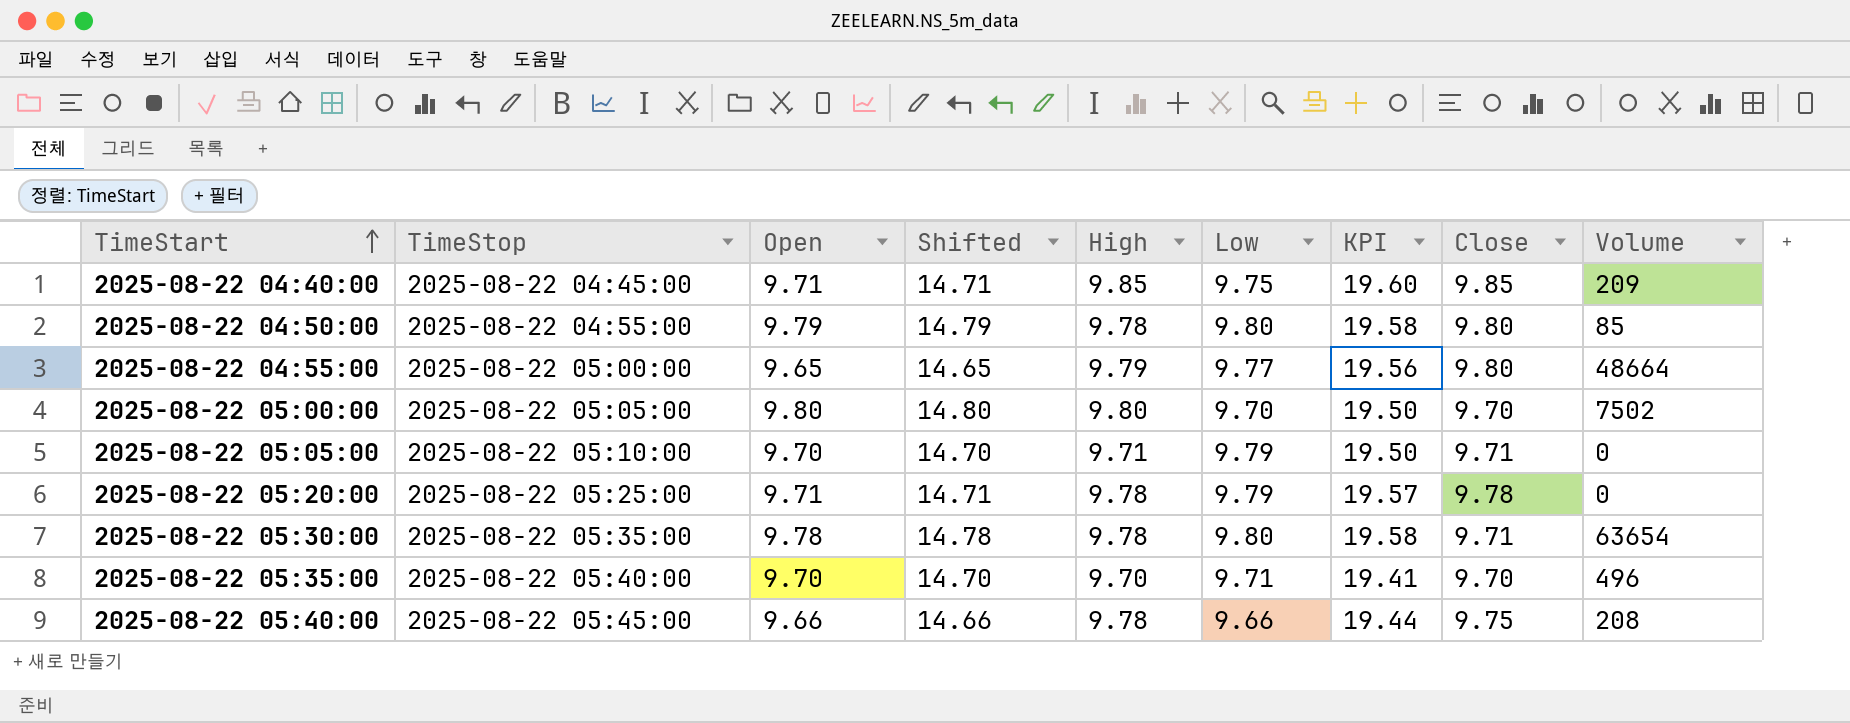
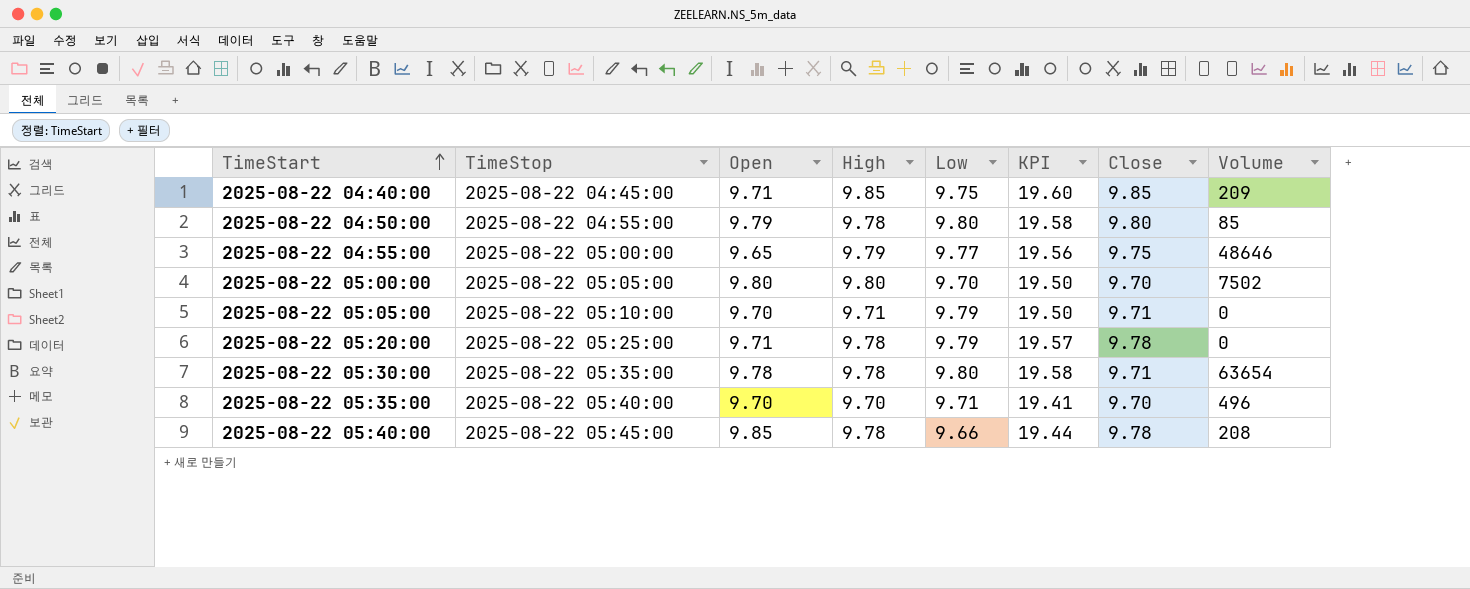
column Shifted | formula: [Open] + 5 -> none
2025-08-22 04:55:00 | Close: 9.80 -> 9.75
2025-08-22 04:55:00 | Volume: 48664 -> 48646
2025-08-22 05:40:00 | Open: 9.66 -> 9.85
2025-08-22 05:40:00 | Close: 9.75 -> 9.78

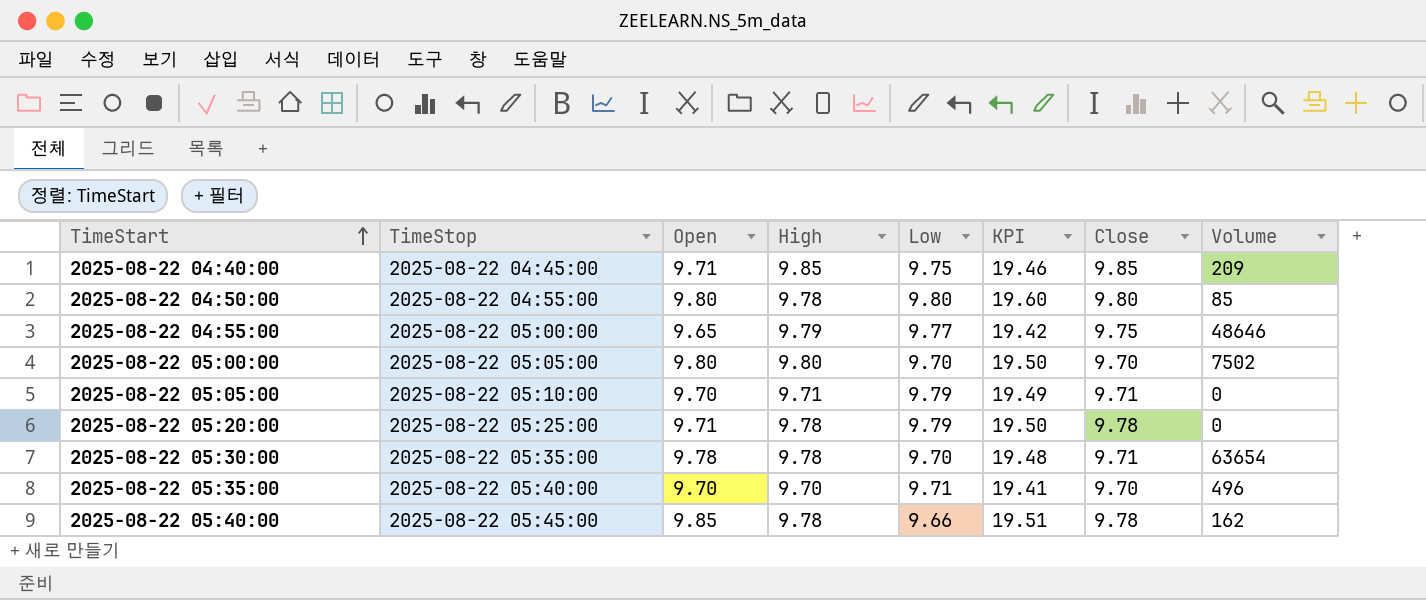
column KPI | formula: [High] + [Low] -> [Open] + [Low]
2025-08-22 04:50:00 | Open: 9.79 -> 9.80
2025-08-22 05:30:00 | Low: 9.80 -> 9.70
2025-08-22 05:40:00 | Volume: 208 -> 162

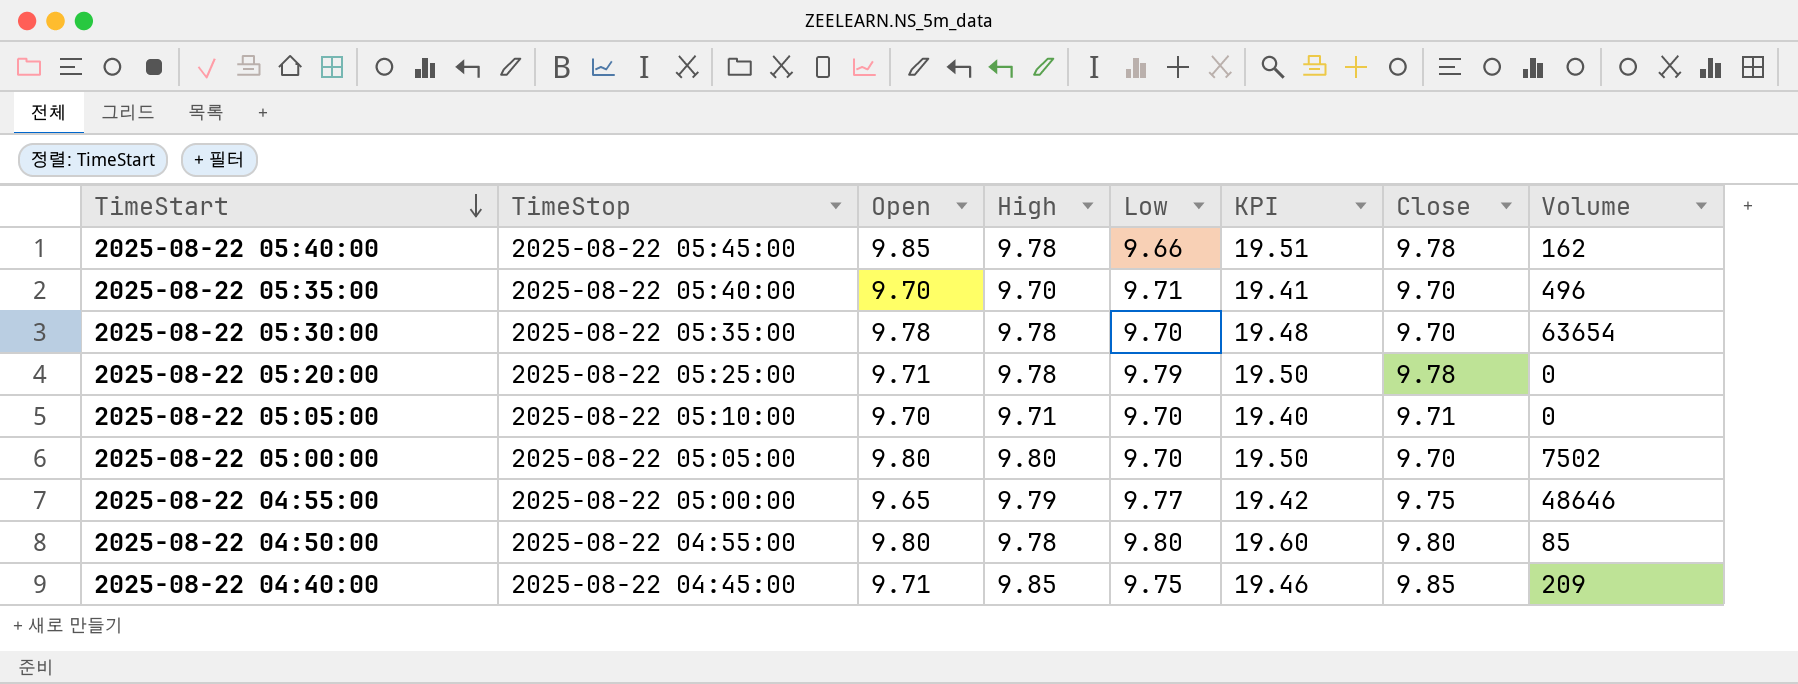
row order: TimeStart ascending -> TimeStart descending
2025-08-22 05:30:00 | Close: 9.71 -> 9.70
2025-08-22 05:05:00 | Low: 9.79 -> 9.70
2025-08-22 05:05:00 | KPI: 19.49 -> 19.40

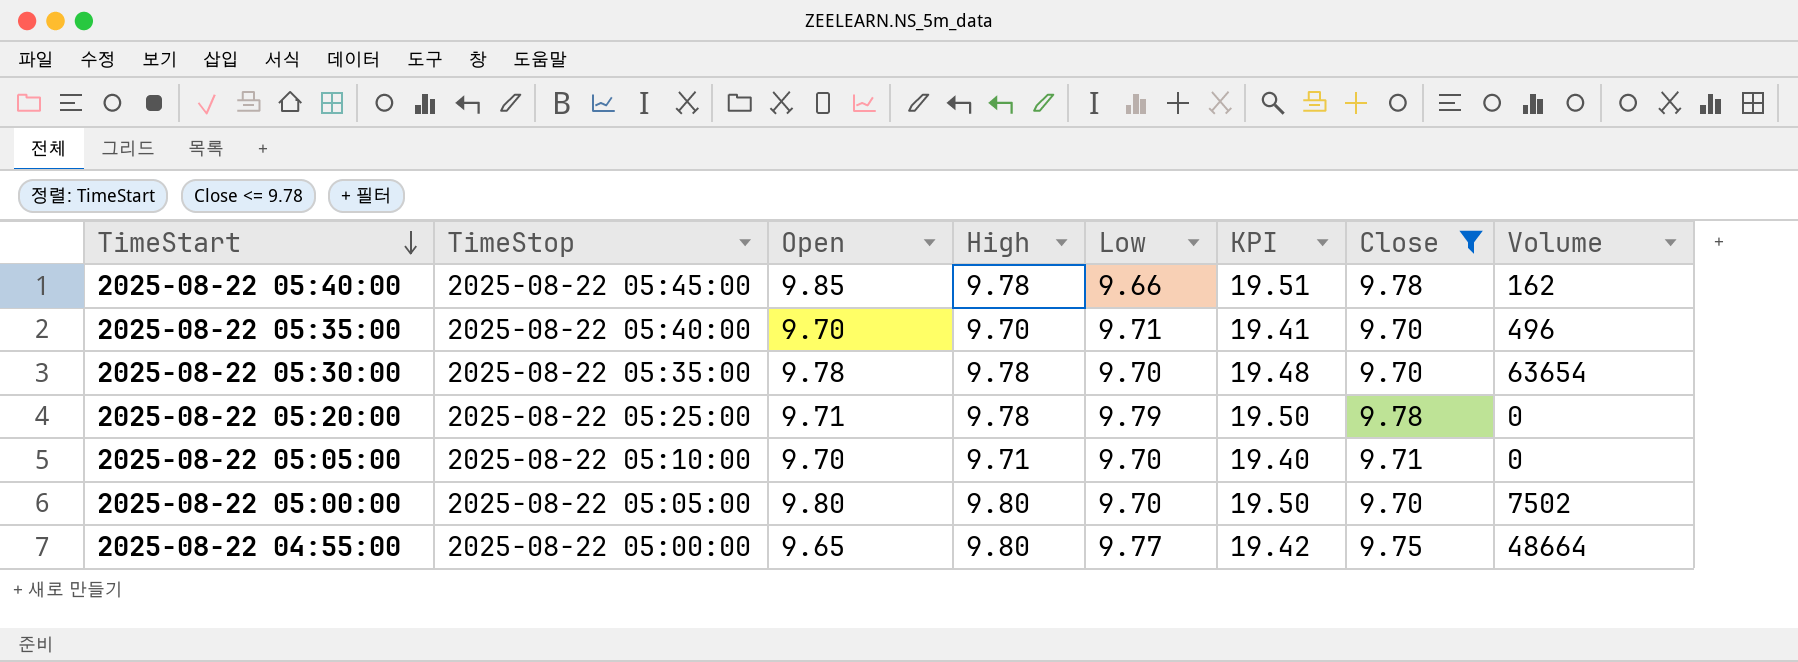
filter: none -> Close <= 9.78
2025-08-22 04:55:00 | High: 9.79 -> 9.80
2025-08-22 04:55:00 | Volume: 48646 -> 48664

